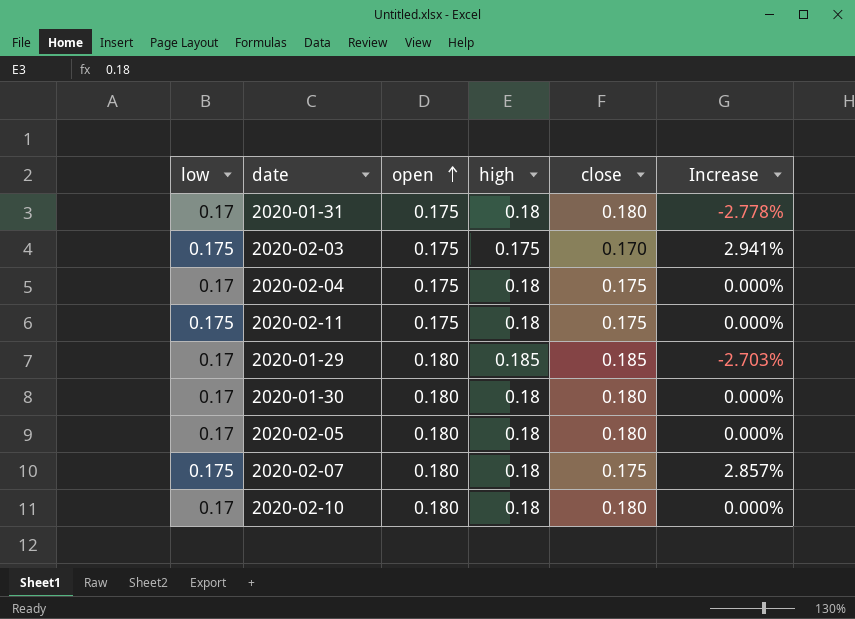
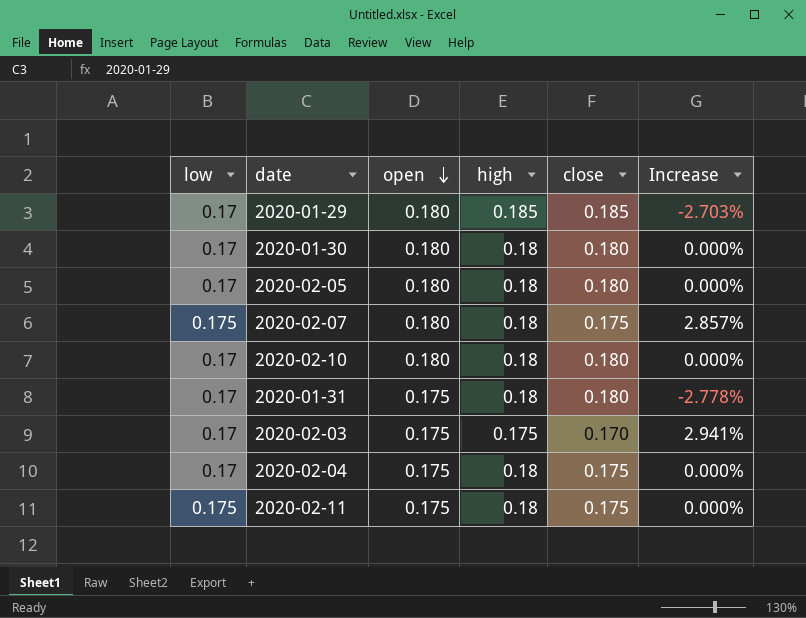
row order: open ascending -> open descending
2020-02-03 | low: 0.175 -> 0.17

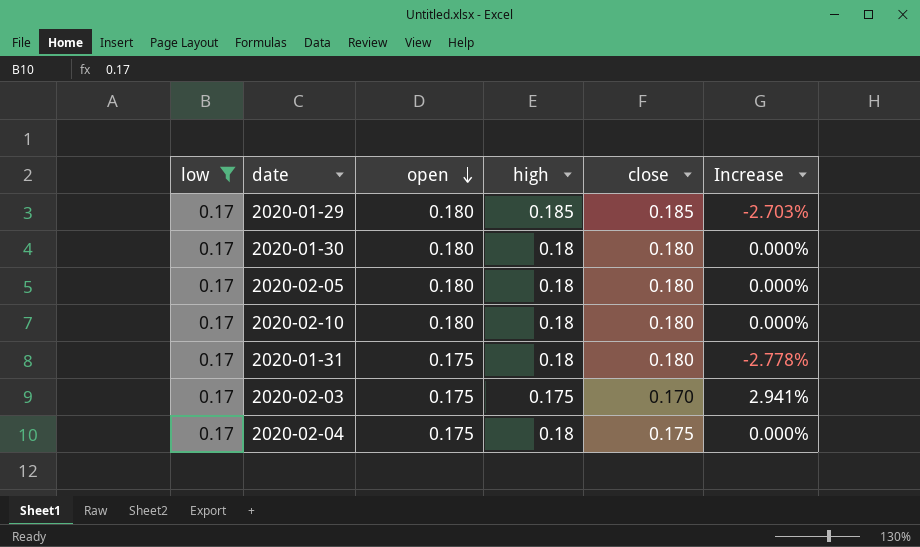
filter: none -> low = 0.17

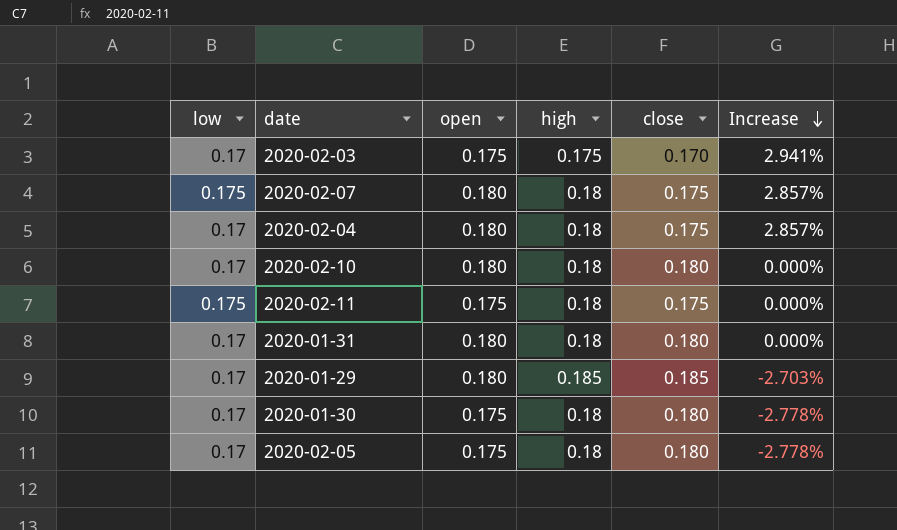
filter: low = 0.17 -> none
row order: open descending -> Increase descending
2020-02-04 | open: 0.175 -> 0.180
2020-02-04 | Increase: 0.000% -> 2.857%
2020-01-31 | open: 0.175 -> 0.180
2020-01-31 | Increase: -2.778% -> 0.000%
2020-01-30 | open: 0.180 -> 0.175
2020-01-30 | Increase: 0.000% -> -2.778%
2020-02-05 | open: 0.180 -> 0.175
2020-02-05 | Increase: 0.000% -> -2.778%

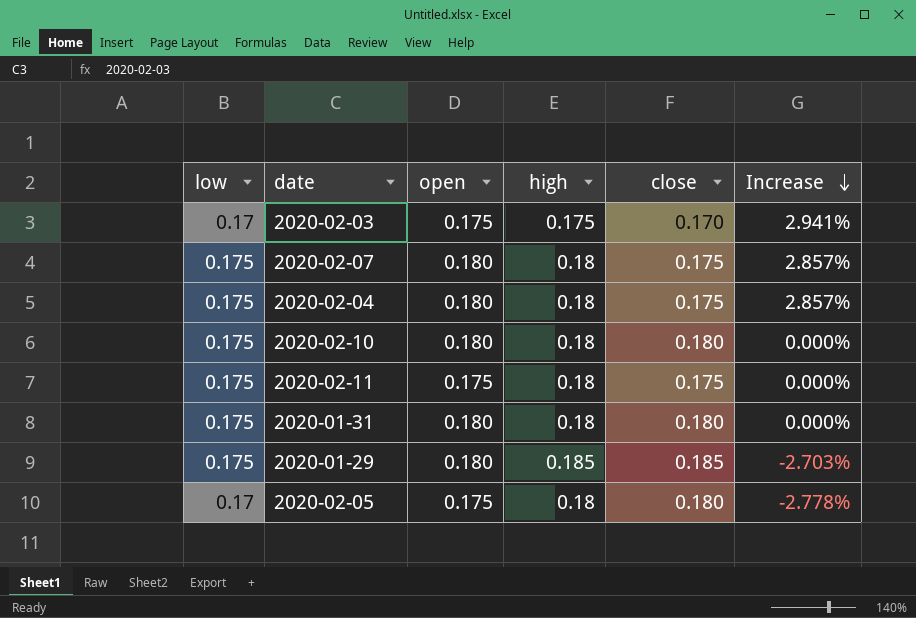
row 2020-01-30: 0.17 | 0.175 | 0.18 | 0.180 | -2.778% -> none
2020-02-04 | low: 0.17 -> 0.175
2020-02-10 | low: 0.17 -> 0.175
2020-01-31 | low: 0.17 -> 0.175
2020-01-29 | low: 0.17 -> 0.175

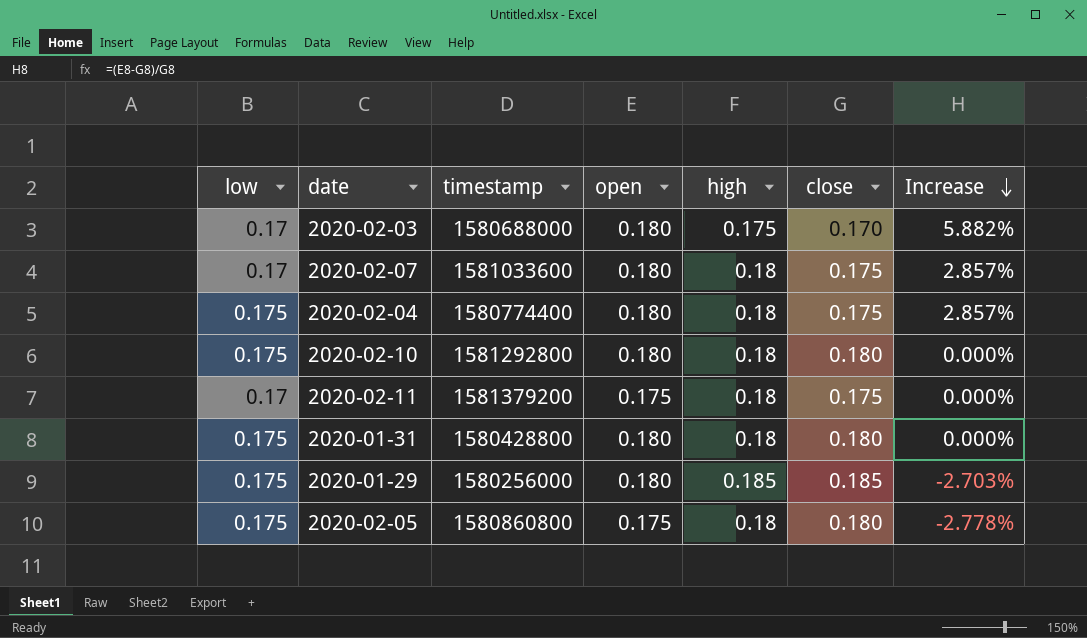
column timestamp | position: none -> 3
2020-02-03 | open: 0.175 -> 0.180
2020-02-03 | Increase: 2.941% -> 5.882%
2020-02-07 | low: 0.175 -> 0.17
2020-02-11 | low: 0.175 -> 0.17
2020-02-05 | low: 0.17 -> 0.175

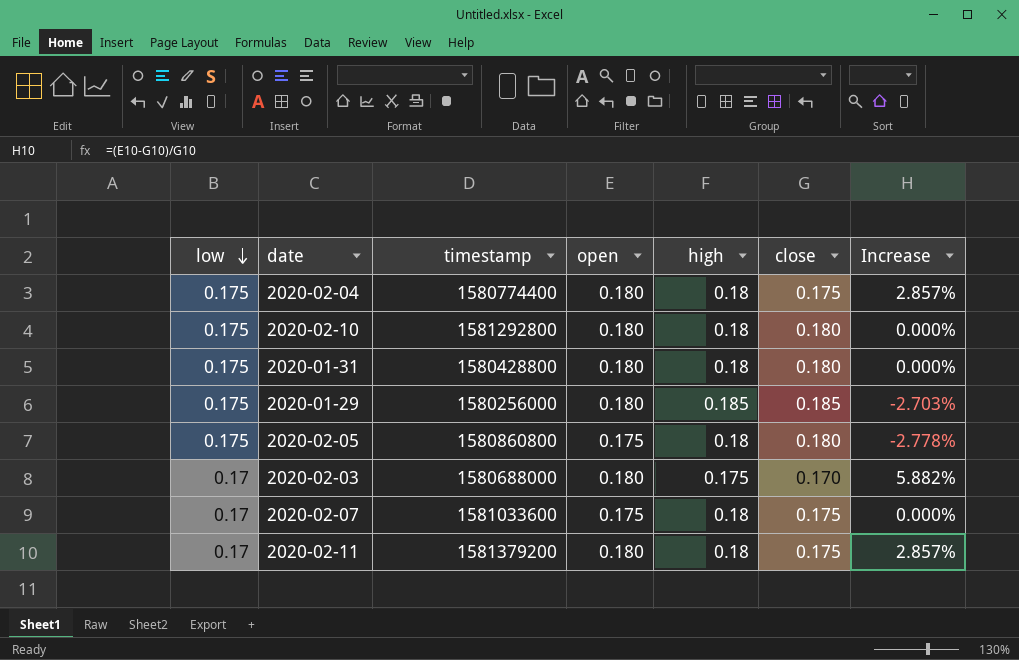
row order: Increase descending -> low descending
2020-02-07 | open: 0.180 -> 0.175
2020-02-07 | Increase: 2.857% -> 0.000%
2020-02-11 | open: 0.175 -> 0.180
2020-02-11 | Increase: 0.000% -> 2.857%

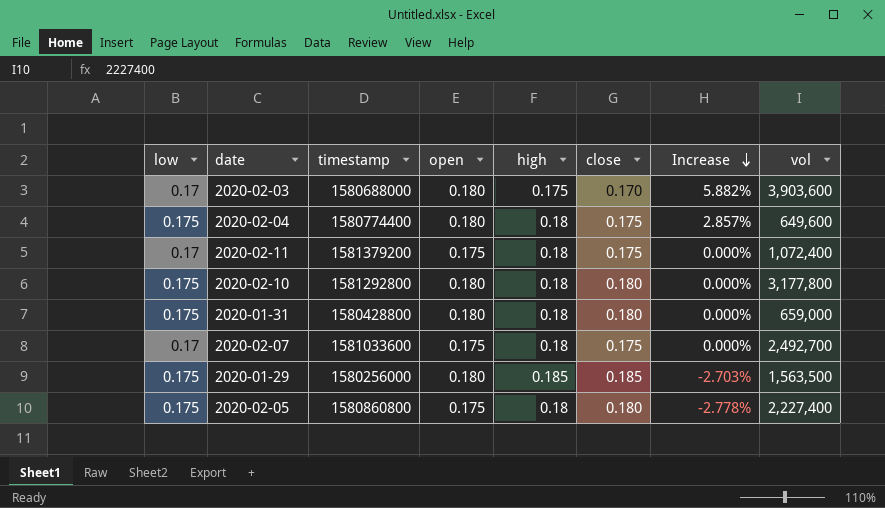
row order: low descending -> Increase descending
column vol | position: none -> 8
2020-02-11 | open: 0.180 -> 0.175
2020-02-11 | Increase: 2.857% -> 0.000%

